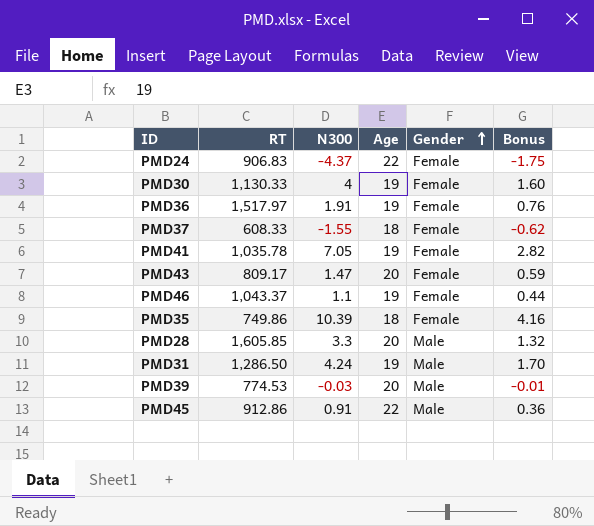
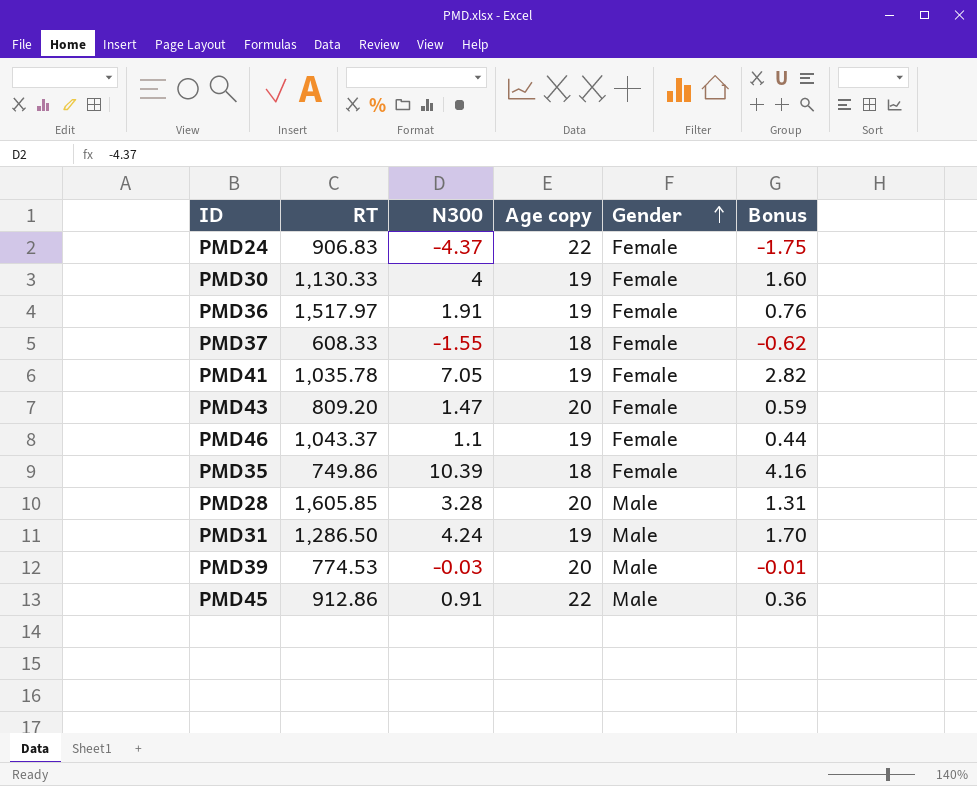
column name: Age -> Age copy
PMD43 | RT: 809.17 -> 809.20
PMD28 | N300: 3.3 -> 3.28
PMD28 | Bonus: 1.32 -> 1.31

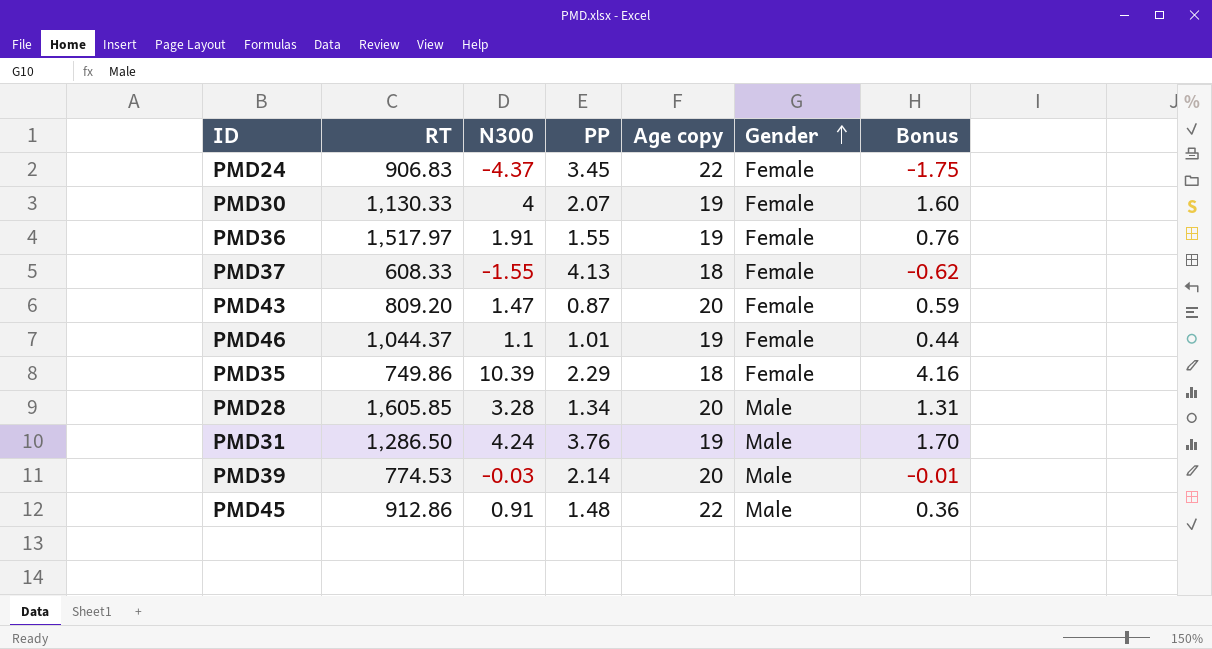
column PP | position: none -> 4
row PMD41: 1,035.78 | 7.05 | 19 | Female | 2.82 -> none
PMD46 | RT: 1,043.37 -> 1,044.37

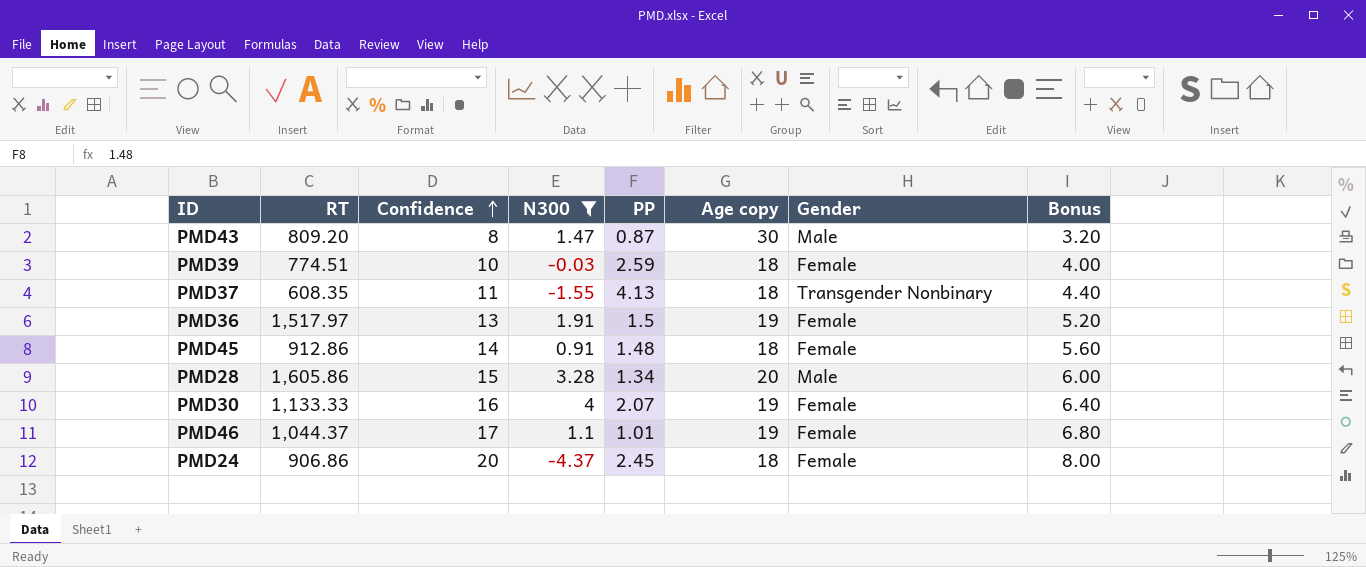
filter: none -> N300 <= 4
row order: Gender ascending -> Confidence ascending
column Confidence | position: none -> 3
column Bonus | formula: [N300] * 0.4 -> [Confidence] * 0.4
PMD43 | Age copy: 20 -> 30
PMD43 | Gender: Female -> Male
PMD39 | RT: 774.53 -> 774.51
PMD39 | PP: 2.14 -> 2.59
PMD39 | Age copy: 20 -> 18
PMD39 | Gender: Male -> Female
PMD37 | RT: 608.33 -> 608.35
PMD37 | Gender: Female -> Transgender Nonbinary
PMD36 | PP: 1.55 -> 1.5
PMD45 | Age copy: 22 -> 18
PMD45 | Gender: Male -> Female
PMD28 | RT: 1,605.85 -> 1,605.86
PMD30 | RT: 1,130.33 -> 1,133.33
PMD24 | RT: 906.83 -> 906.86
PMD24 | PP: 3.45 -> 2.45
PMD24 | Age copy: 22 -> 18

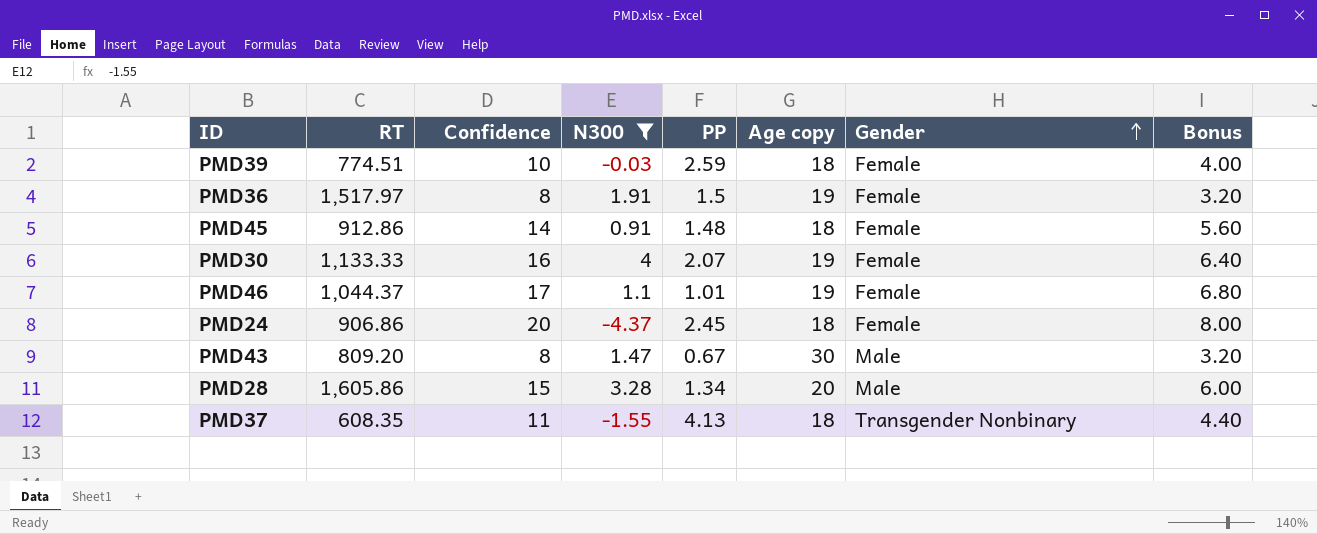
row order: Confidence ascending -> Gender ascending
PMD36 | Confidence: 13 -> 8
PMD36 | Bonus: 5.20 -> 3.20
PMD43 | PP: 0.87 -> 0.67

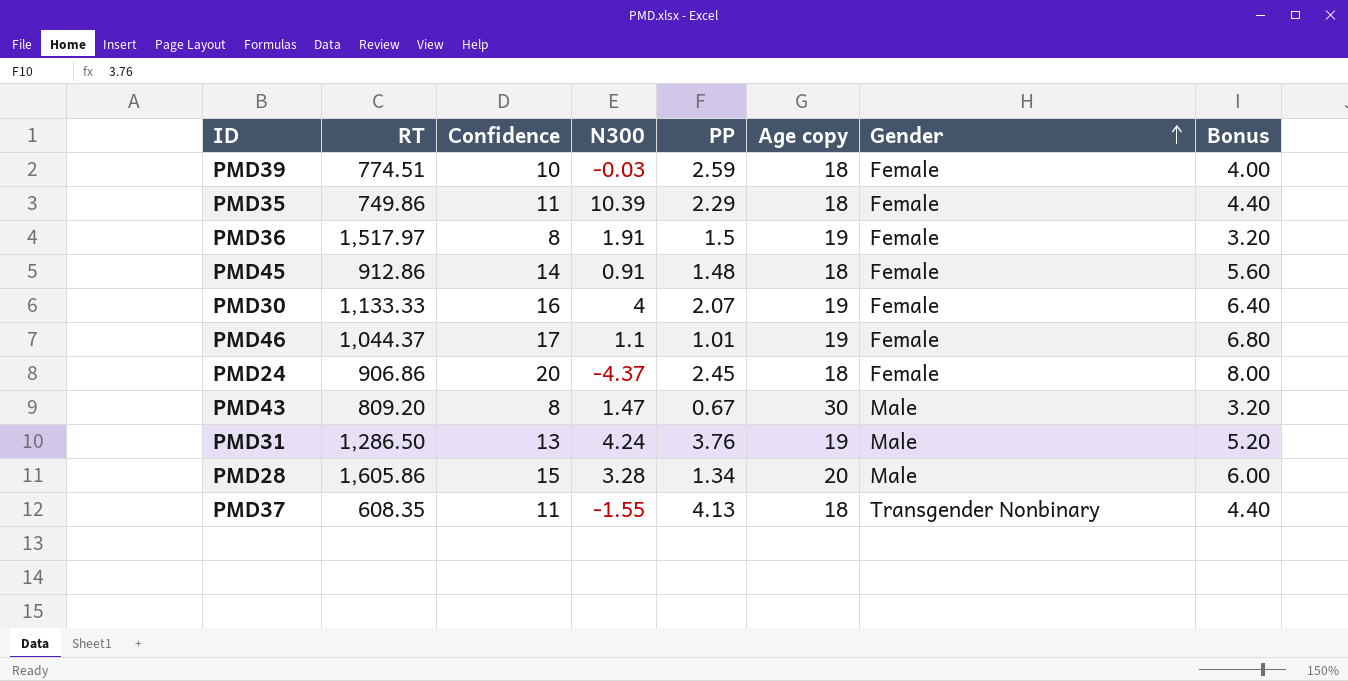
filter: N300 <= 4 -> none

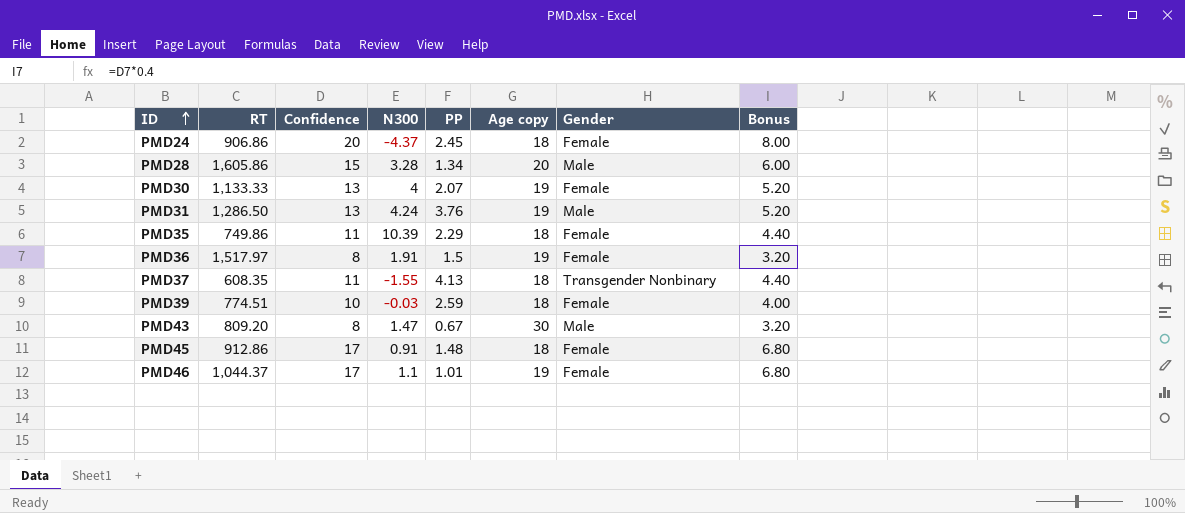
row order: Gender ascending -> ID ascending
PMD30 | Confidence: 16 -> 13
PMD30 | Bonus: 6.40 -> 5.20
PMD45 | Confidence: 14 -> 17
PMD45 | Bonus: 5.60 -> 6.80

